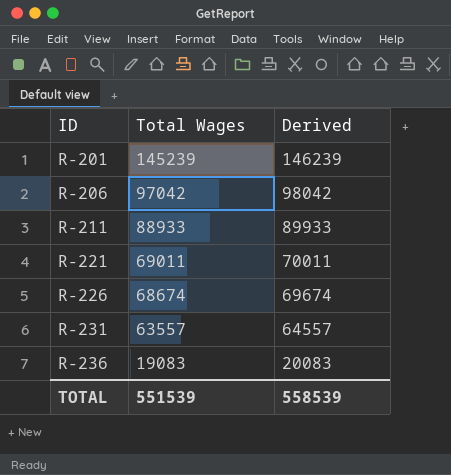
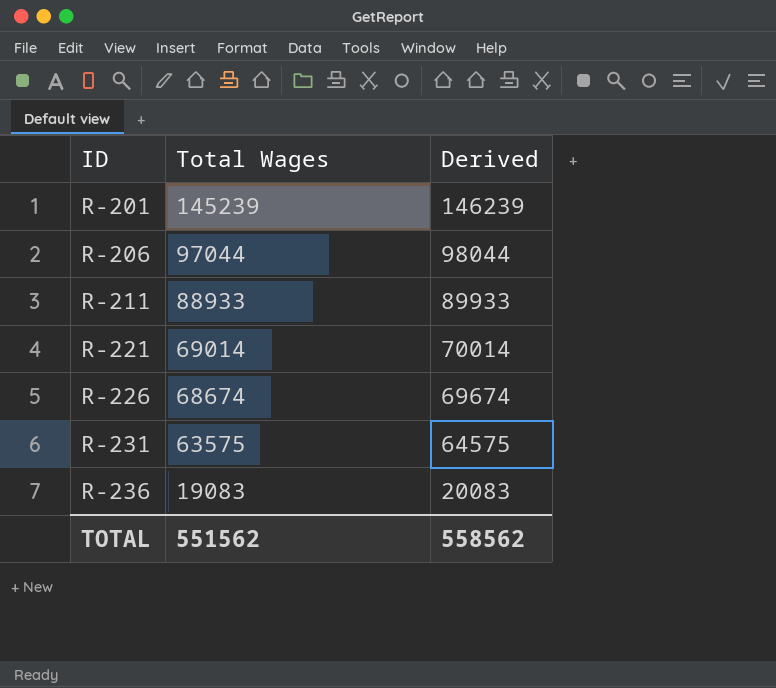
R-206 | Total Wages: 97042 -> 97044
R-206 | Derived: 98042 -> 98044
R-221 | Total Wages: 69011 -> 69014
R-221 | Derived: 70011 -> 70014
R-231 | Total Wages: 63557 -> 63575
R-231 | Derived: 64557 -> 64575
TOTAL | Total Wages: 551539 -> 551562
TOTAL | Derived: 558539 -> 558562

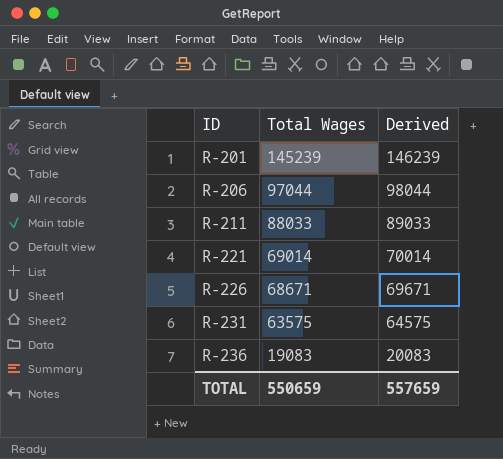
R-211 | Total Wages: 88933 -> 88033
R-211 | Derived: 89933 -> 89033
R-226 | Total Wages: 68674 -> 68671
R-226 | Derived: 69674 -> 69671
TOTAL | Total Wages: 551562 -> 550659
TOTAL | Derived: 558562 -> 557659

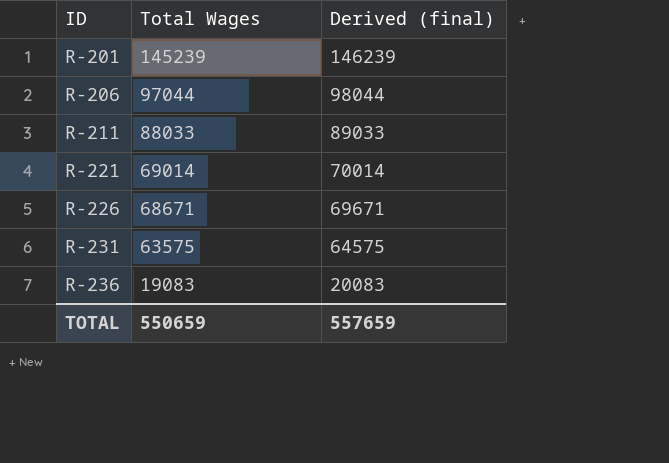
column name: Derived -> Derived (final)

